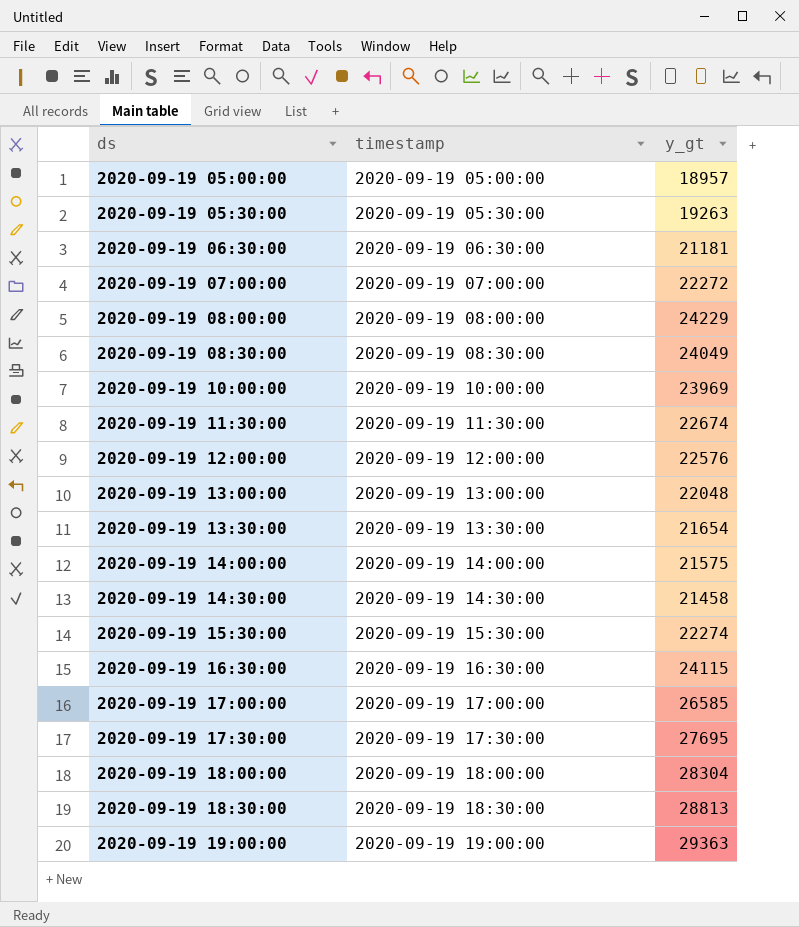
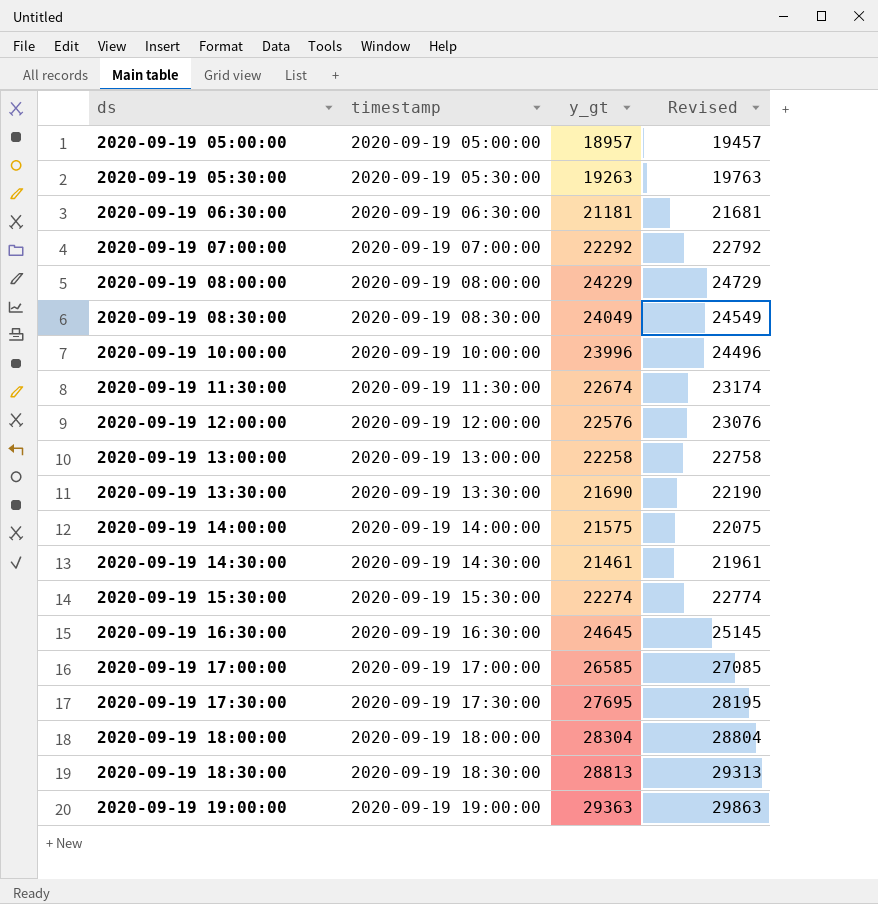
column Revised | formula: none -> [y_gt] + 500
2020-09-19 07:00:00 | y_gt: 22272 -> 22292
2020-09-19 10:00:00 | y_gt: 23969 -> 23996
2020-09-19 13:00:00 | y_gt: 22048 -> 22258
2020-09-19 13:30:00 | y_gt: 21654 -> 21690
2020-09-19 14:30:00 | y_gt: 21458 -> 21461
2020-09-19 16:30:00 | y_gt: 24115 -> 24645

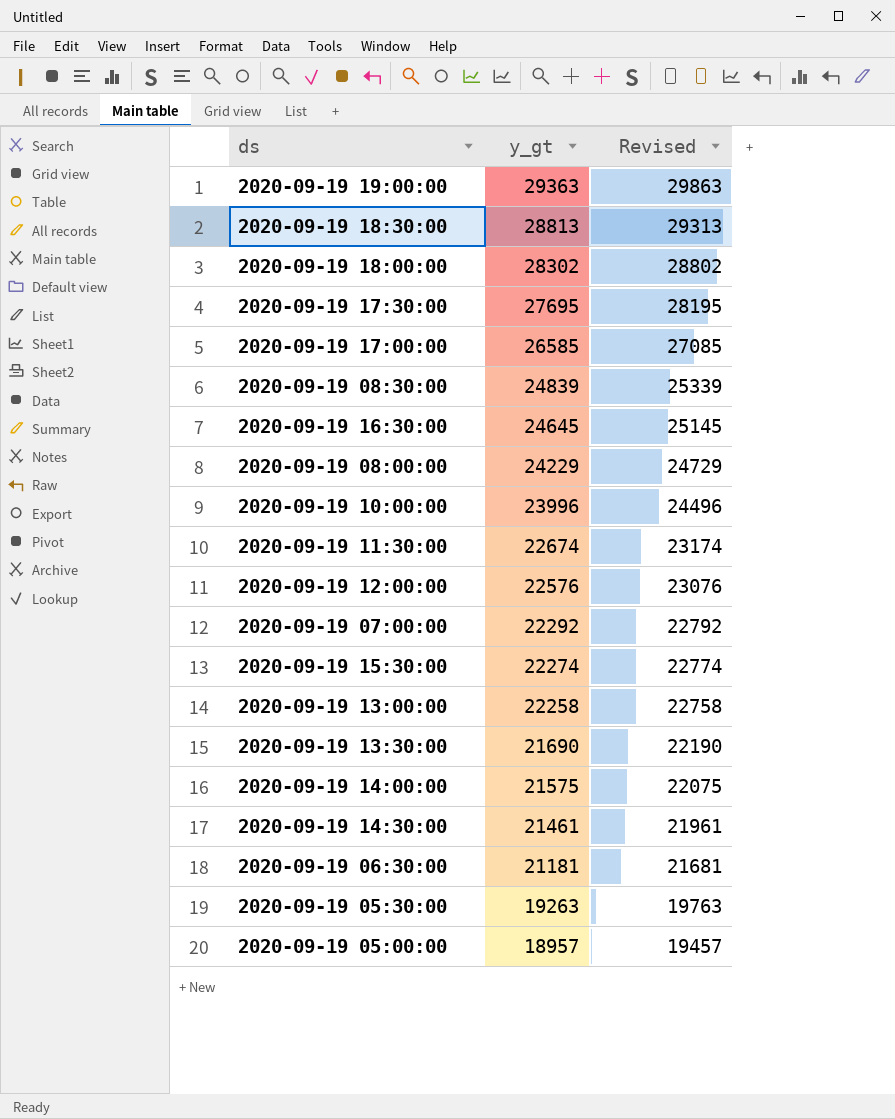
row order: ds ascending -> y_gt descending
column timestamp | position: 2 -> none
2020-09-19 18:00:00 | y_gt: 28304 -> 28302
2020-09-19 18:00:00 | Revised: 28804 -> 28802
2020-09-19 08:30:00 | y_gt: 24049 -> 24839
2020-09-19 08:30:00 | Revised: 24549 -> 25339

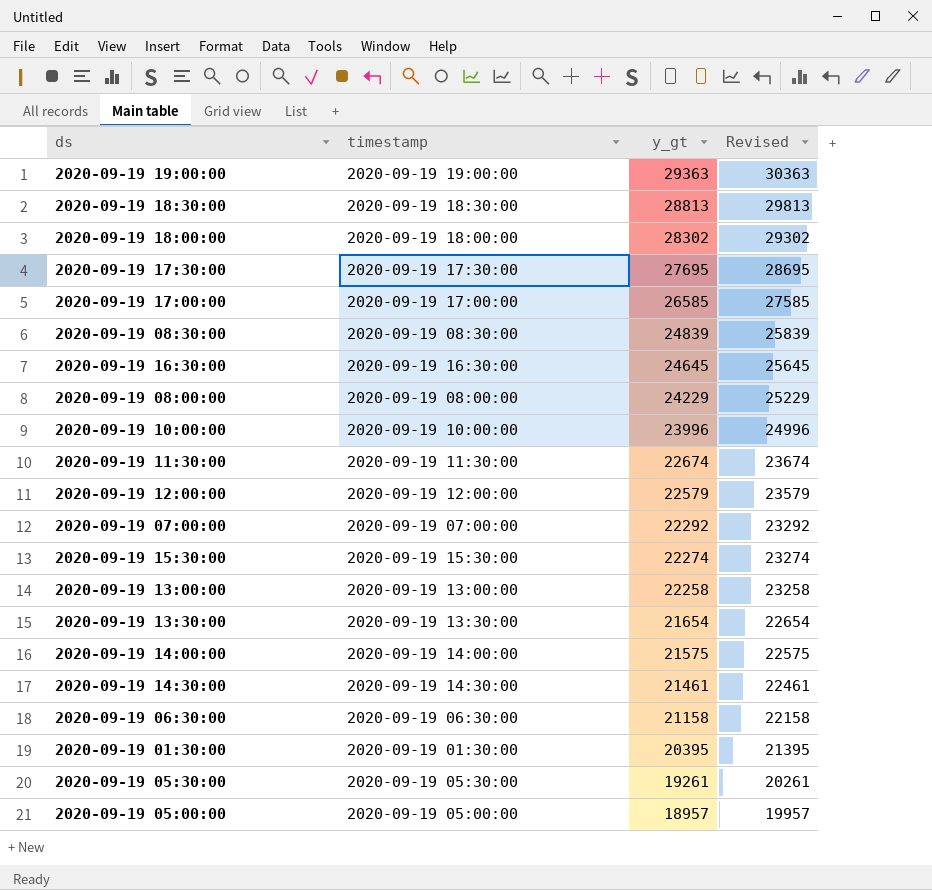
column timestamp | position: none -> 2
column Revised | formula: [y_gt] + 500 -> [y_gt] + 1000
2020-09-19 12:00:00 | y_gt: 22576 -> 22579
2020-09-19 13:30:00 | y_gt: 21690 -> 21654
2020-09-19 06:30:00 | y_gt: 21181 -> 21158
row 2020-09-19 01:30:00: none -> 2020-09-19 01:30:00 | 20395 | 21395
2020-09-19 05:30:00 | y_gt: 19263 -> 19261

